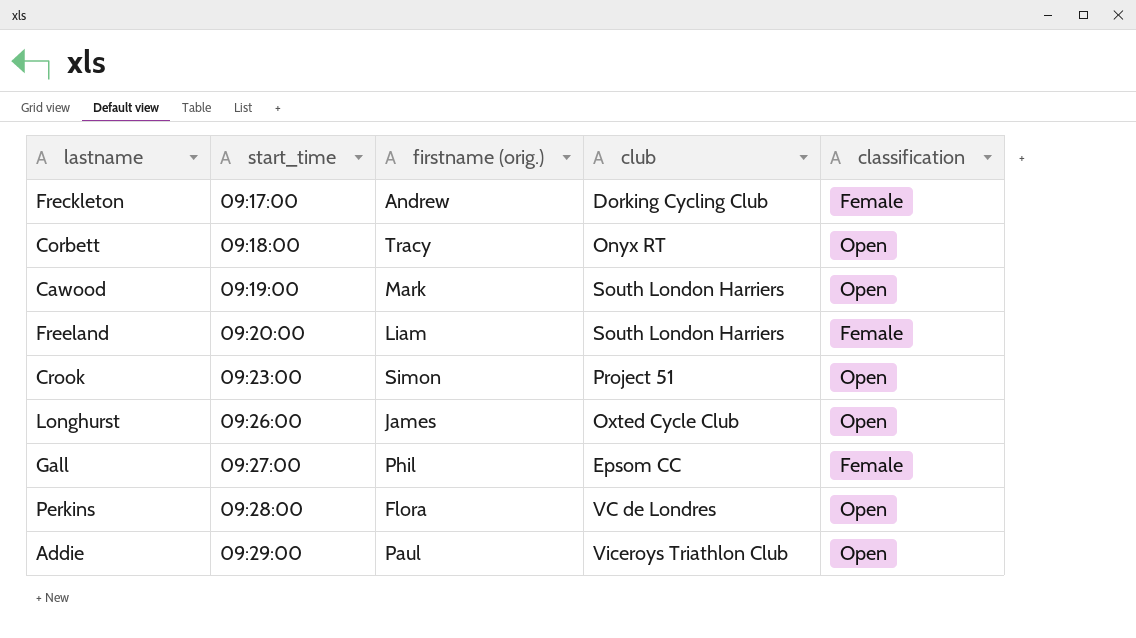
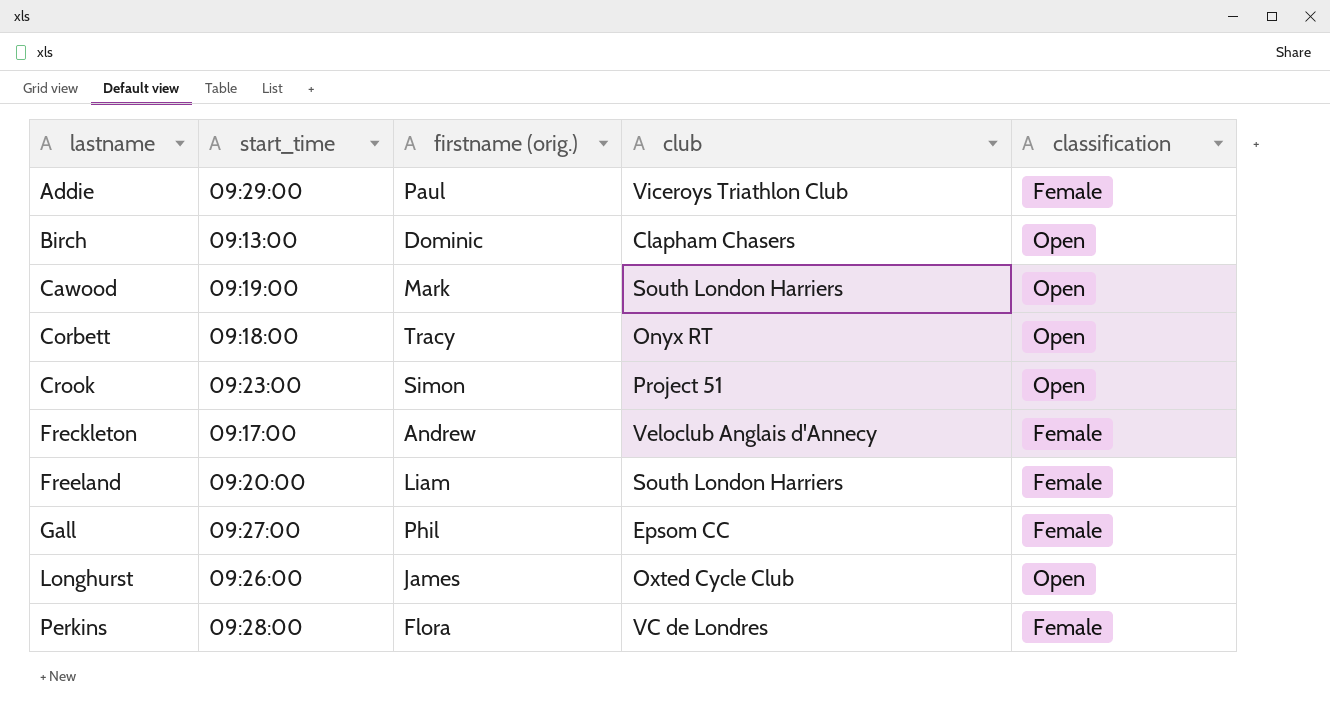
row order: start_time ascending -> lastname ascending
Addie | classification: Open -> Female
row Birch: none -> 09:13:00 | Dominic | Clapham Chasers | Open
Freckleton | club: Dorking Cycling Club -> Veloclub Anglais d'Annecy
Perkins | classification: Open -> Female

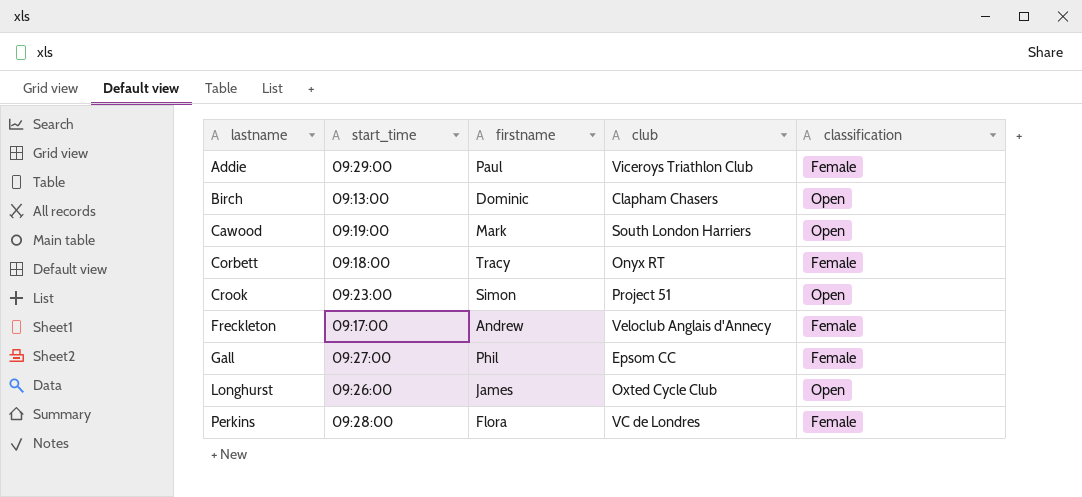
column name: firstname (orig.) -> firstname
row Freeland: 09:20:00 | Liam | South London Harriers | Female -> none
Corbett | classification: Open -> Female

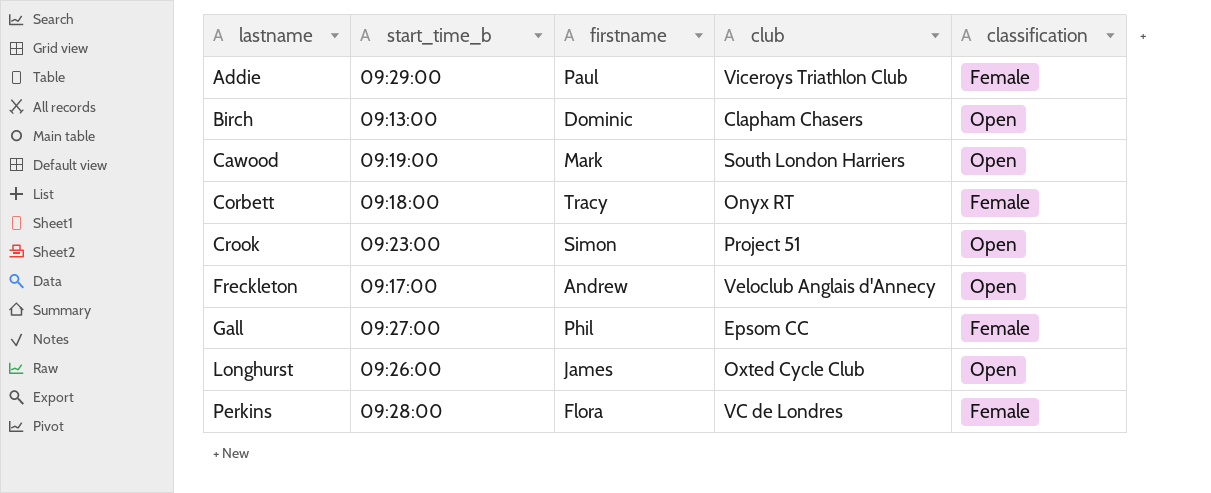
column name: start_time -> start_time_b
Freckleton | classification: Female -> Open

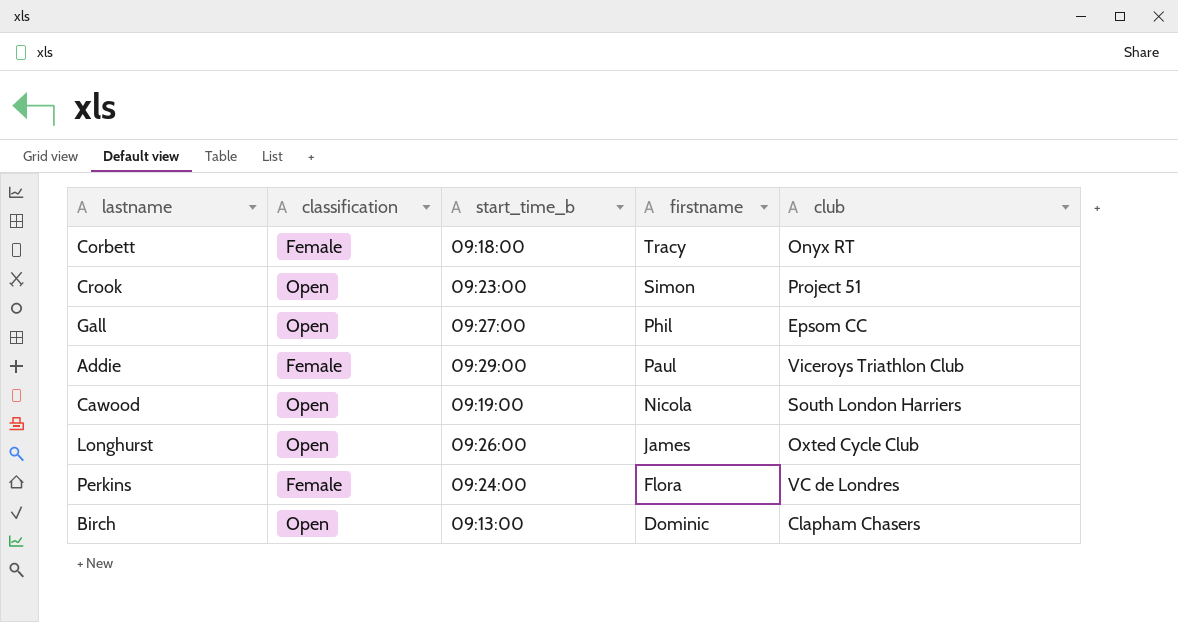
row order: lastname ascending -> firstname descending
column classification | position: 5 -> 2
row Freckleton: 09:17:00 | Andrew | Veloclub Anglais d'Annecy | Open -> none
Gall | classification: Female -> Open
Cawood | firstname: Mark -> Nicola
Perkins | start_time_b: 09:28:00 -> 09:24:00

